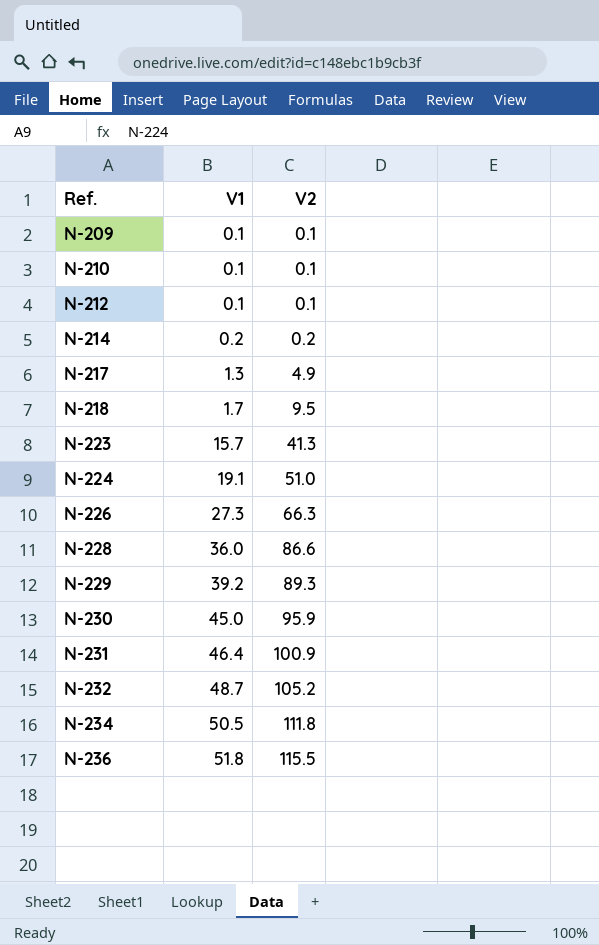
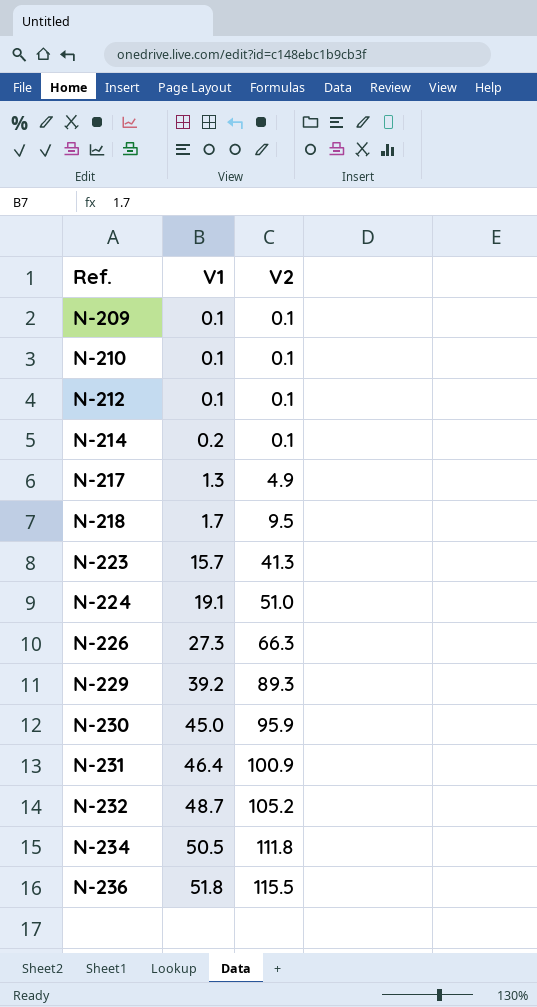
row N-228: 36.0 | 86.6 -> none
N-214 | V2: 0.2 -> 0.1

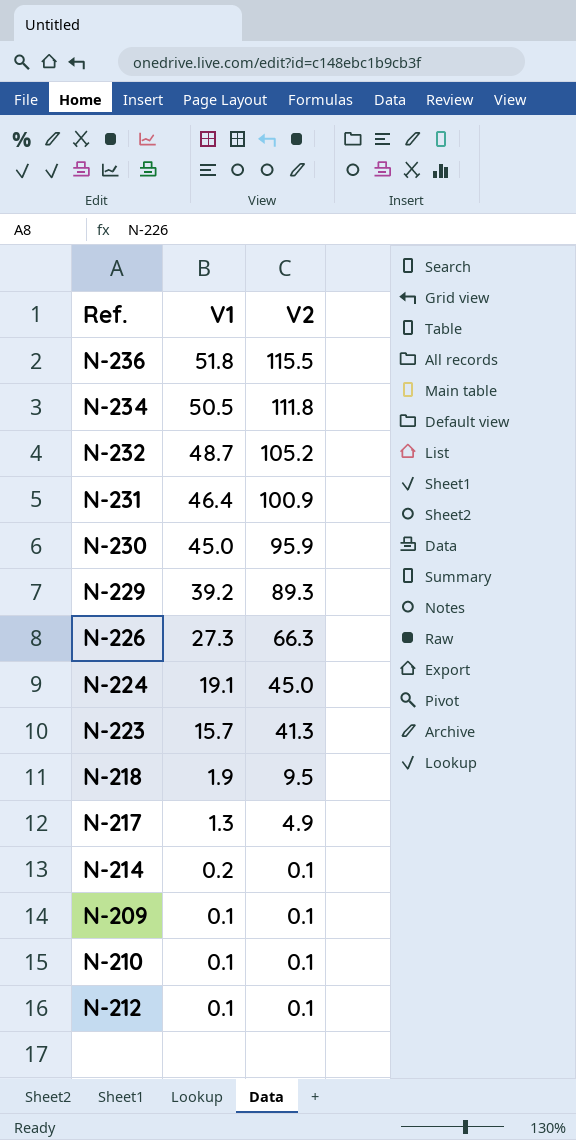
row order: Ref. ascending -> V1 descending
N-224 | V2: 51.0 -> 45.0
N-218 | V1: 1.7 -> 1.9

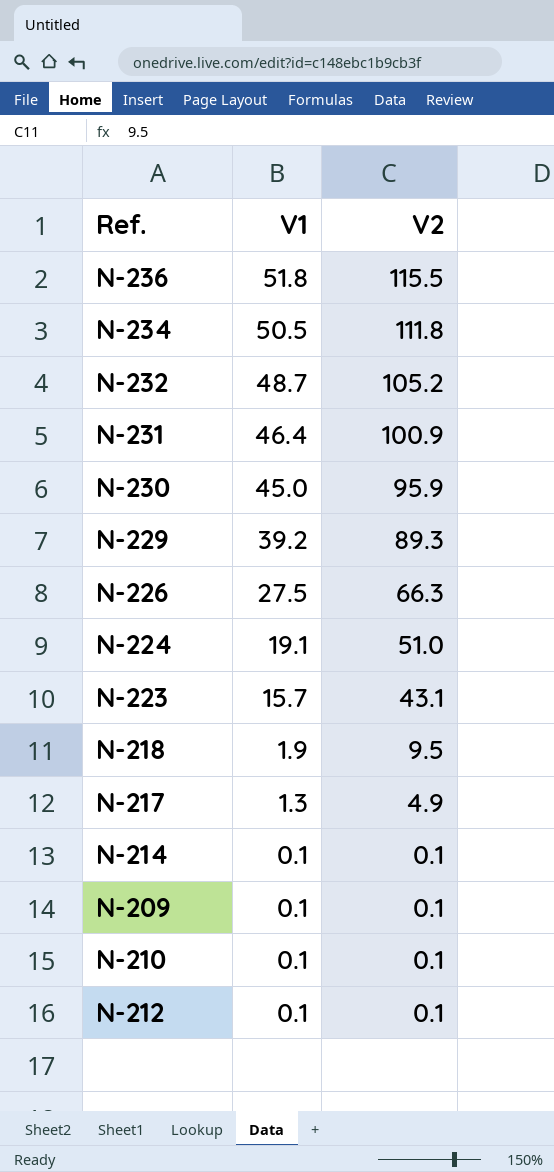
N-226 | V1: 27.3 -> 27.5
N-224 | V2: 45.0 -> 51.0
N-223 | V2: 41.3 -> 43.1
N-214 | V1: 0.2 -> 0.1

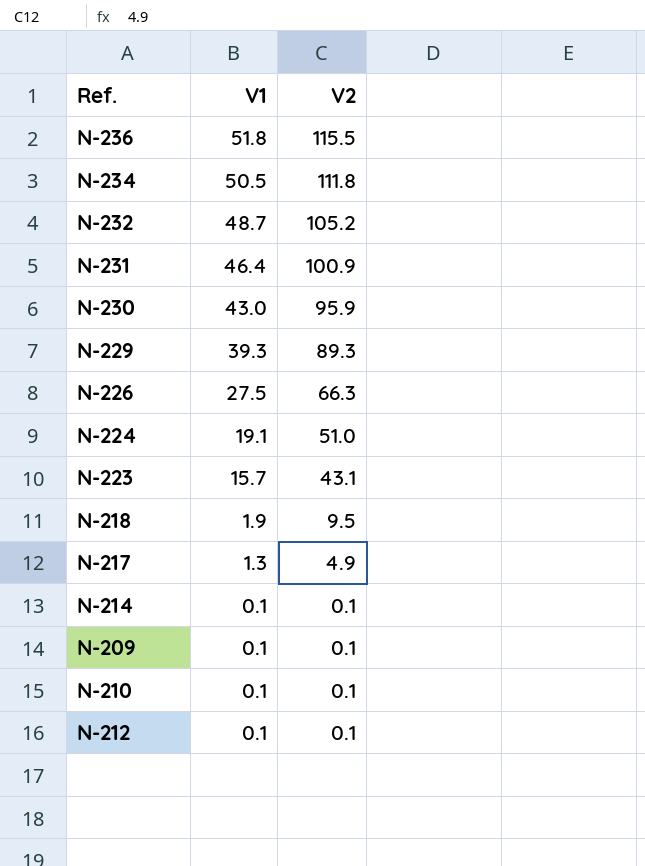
N-230 | V1: 45.0 -> 43.0
N-229 | V1: 39.2 -> 39.3

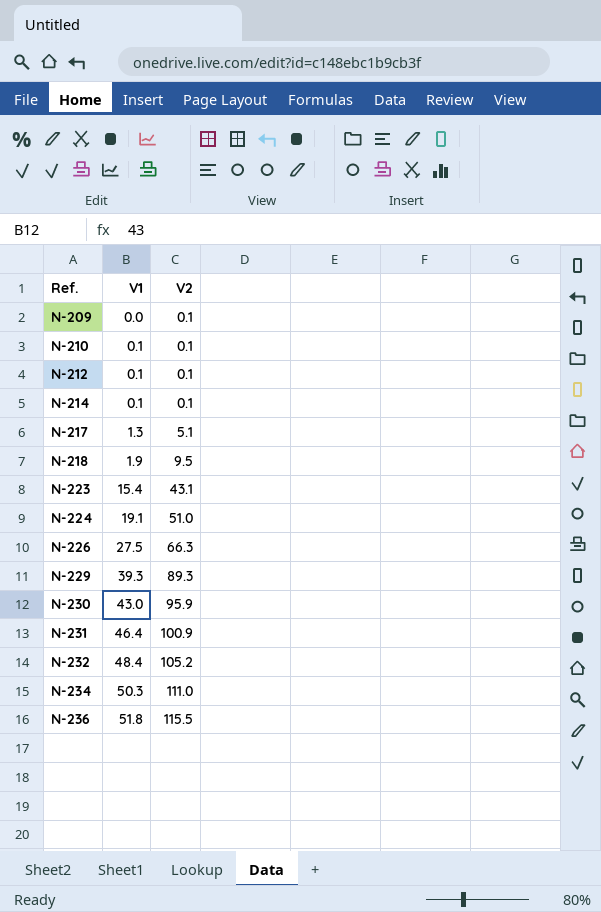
row order: V1 descending -> Ref. ascending
N-209 | V1: 0.1 -> 0.0
N-217 | V2: 4.9 -> 5.1
N-223 | V1: 15.7 -> 15.4
N-232 | V1: 48.7 -> 48.4
N-234 | V1: 50.5 -> 50.3
N-234 | V2: 111.8 -> 111.0

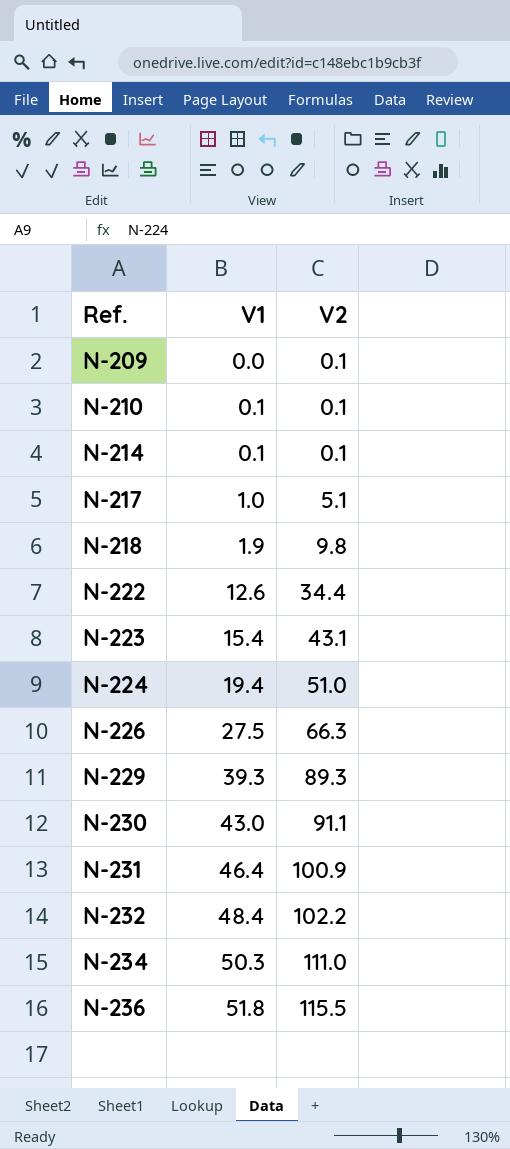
row N-212: 0.1 | 0.1 -> none
N-217 | V1: 1.3 -> 1.0
N-218 | V2: 9.5 -> 9.8
row N-222: none -> 12.6 | 34.4
N-224 | V1: 19.1 -> 19.4
N-230 | V2: 95.9 -> 91.1
N-232 | V2: 105.2 -> 102.2

